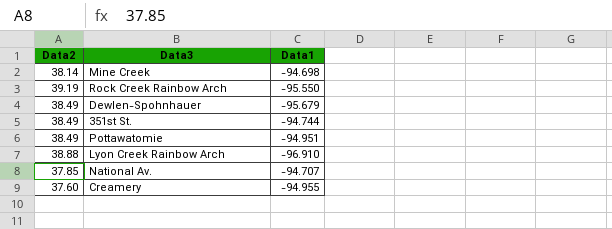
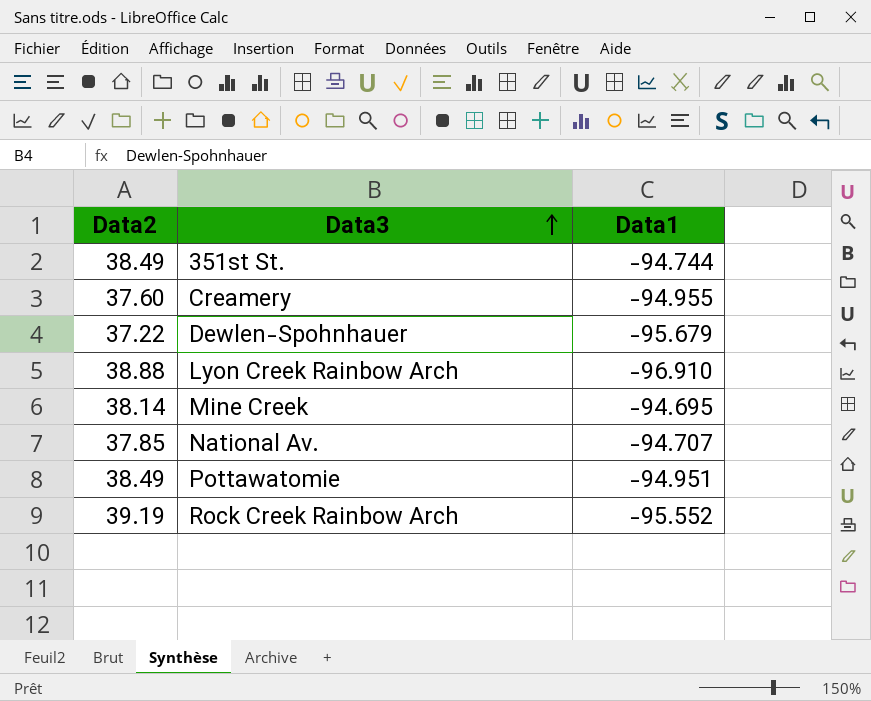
row order: none -> Data3 ascending
Dewlen-Spohnhauer | Data2: 38.49 -> 37.22
Mine Creek | Data1: -94.698 -> -94.695
Rock Creek Rainbow Arch | Data1: -95.550 -> -95.552

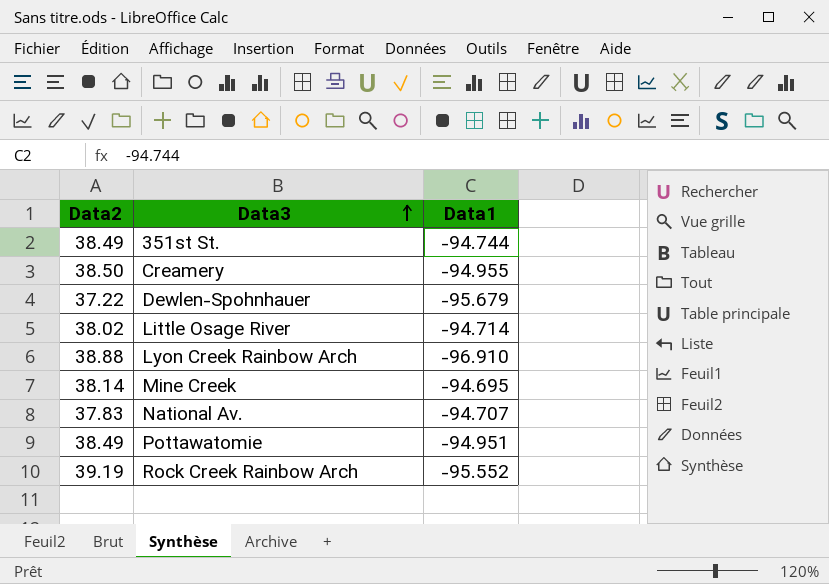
Creamery | Data2: 37.60 -> 38.50
row Little Osage River: none -> 38.02 | -94.714
National Av. | Data2: 37.85 -> 37.83

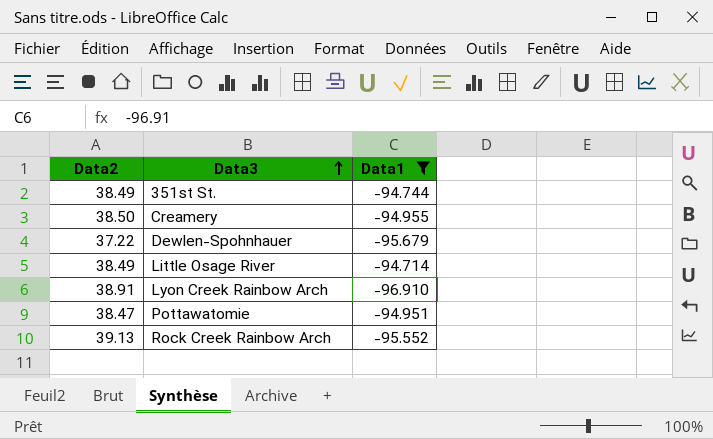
filter: none -> Data1 <= -94.714
Little Osage River | Data2: 38.02 -> 38.49
Lyon Creek Rainbow Arch | Data2: 38.88 -> 38.91
Pottawatomie | Data2: 38.49 -> 38.47
Rock Creek Rainbow Arch | Data2: 39.19 -> 39.13

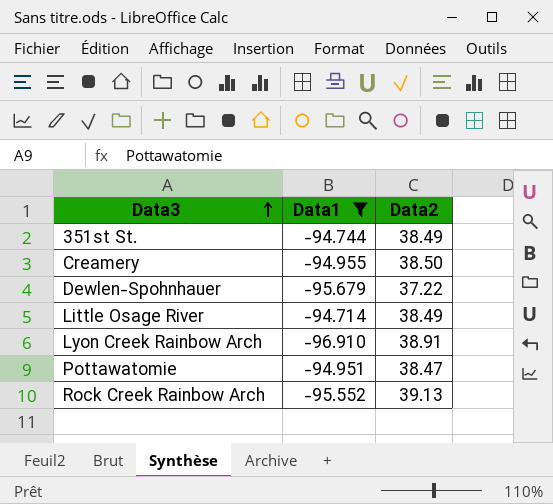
column Data2 | position: 1 -> 3

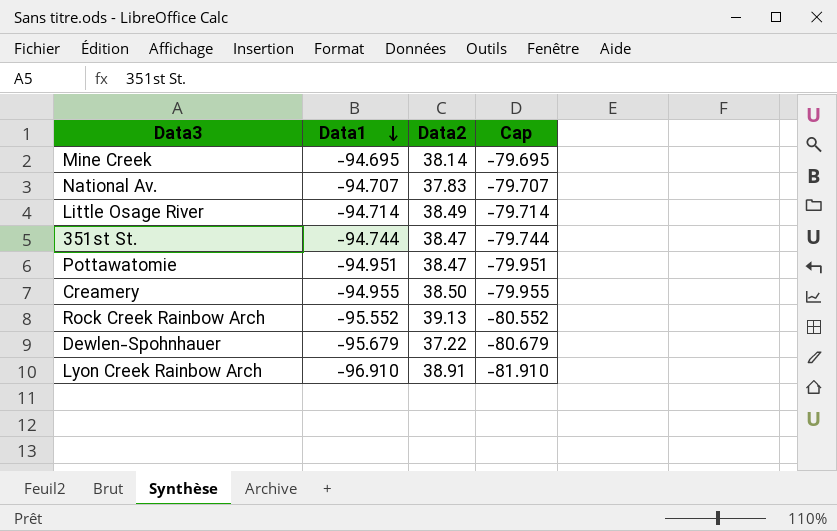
filter: Data1 <= -94.714 -> none
row order: Data3 ascending -> Data1 descending
column Cap | formula: none -> [Data1] + 15
351st St. | Data2: 38.49 -> 38.47

